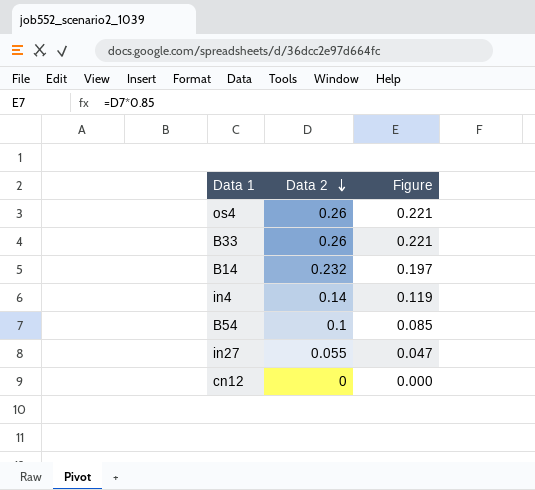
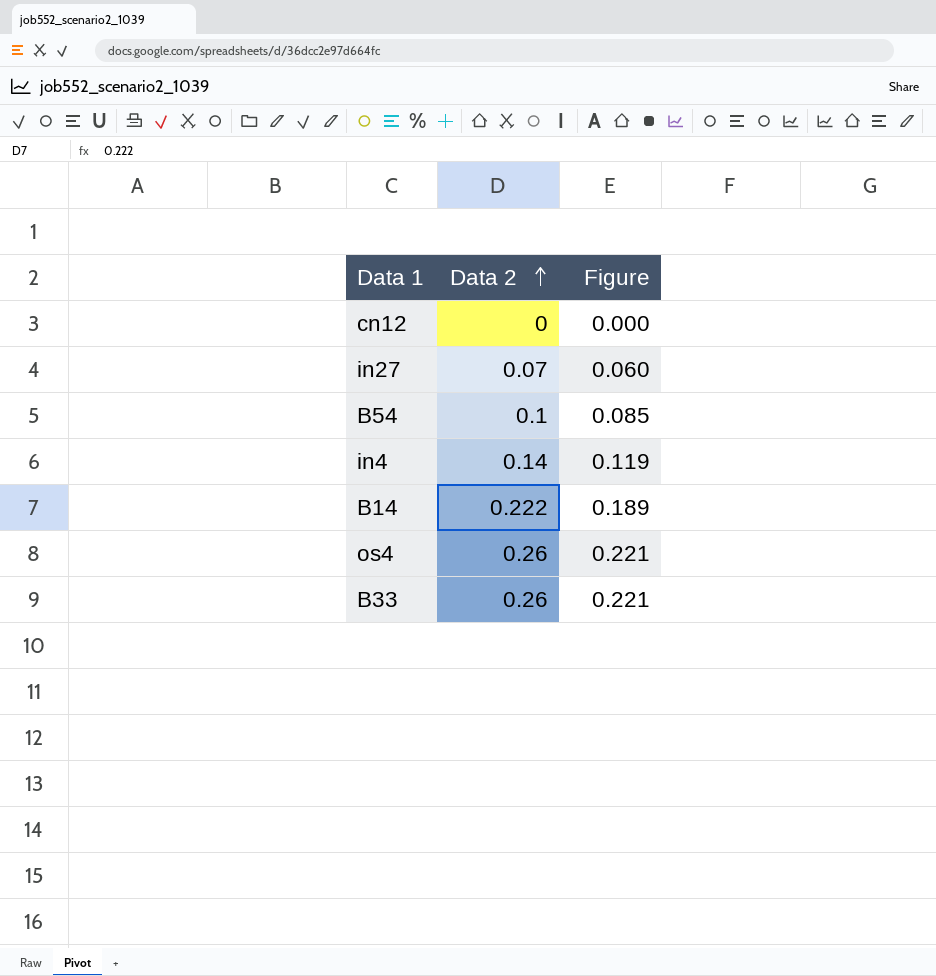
row order: Data 2 descending -> Data 2 ascending
in27 | Data 2: 0.055 -> 0.07
in27 | Figure: 0.047 -> 0.060
B14 | Data 2: 0.232 -> 0.222
B14 | Figure: 0.197 -> 0.189

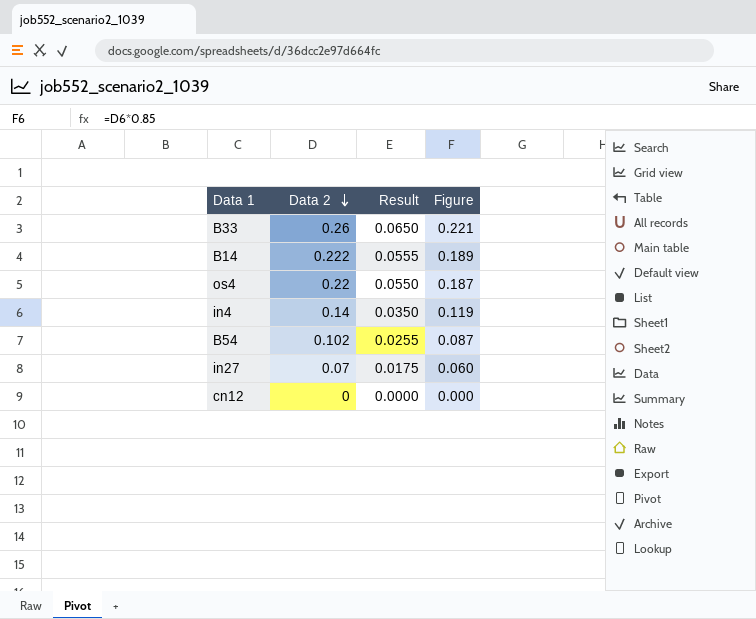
row order: Data 2 ascending -> Data 2 descending
column Result | formula: none -> [Data 2] * 0.25
os4 | Data 2: 0.26 -> 0.22
os4 | Figure: 0.221 -> 0.187
B54 | Data 2: 0.1 -> 0.102
B54 | Figure: 0.085 -> 0.087

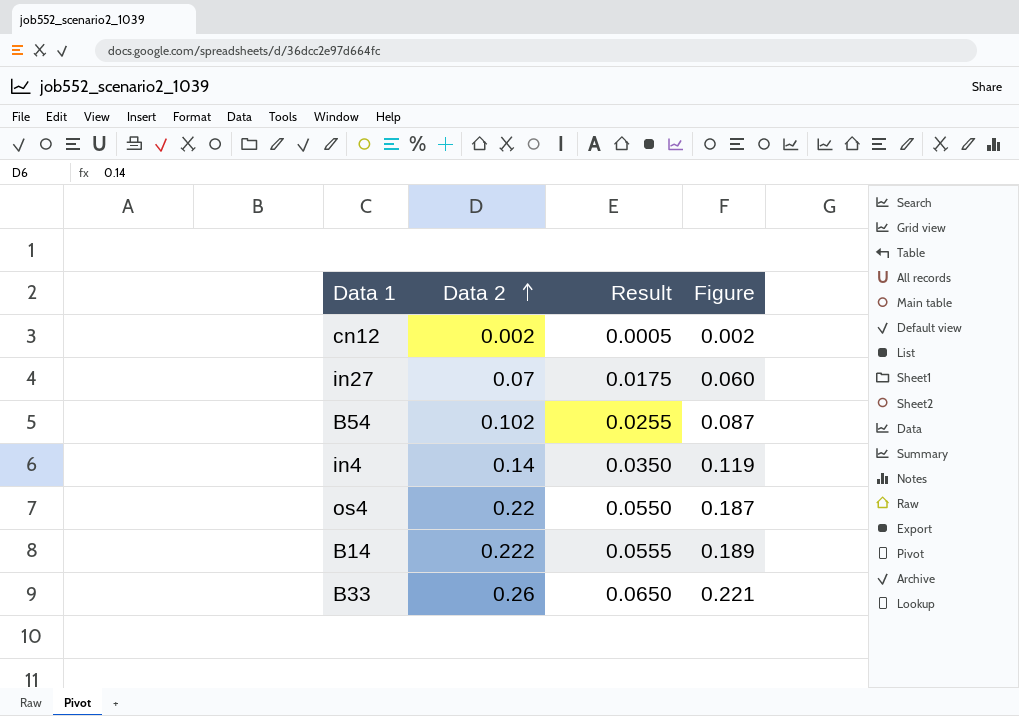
row order: Data 2 descending -> Data 2 ascending
cn12 | Data 2: 0 -> 0.002
cn12 | Result: 0.0000 -> 0.0005
cn12 | Figure: 0.000 -> 0.002

